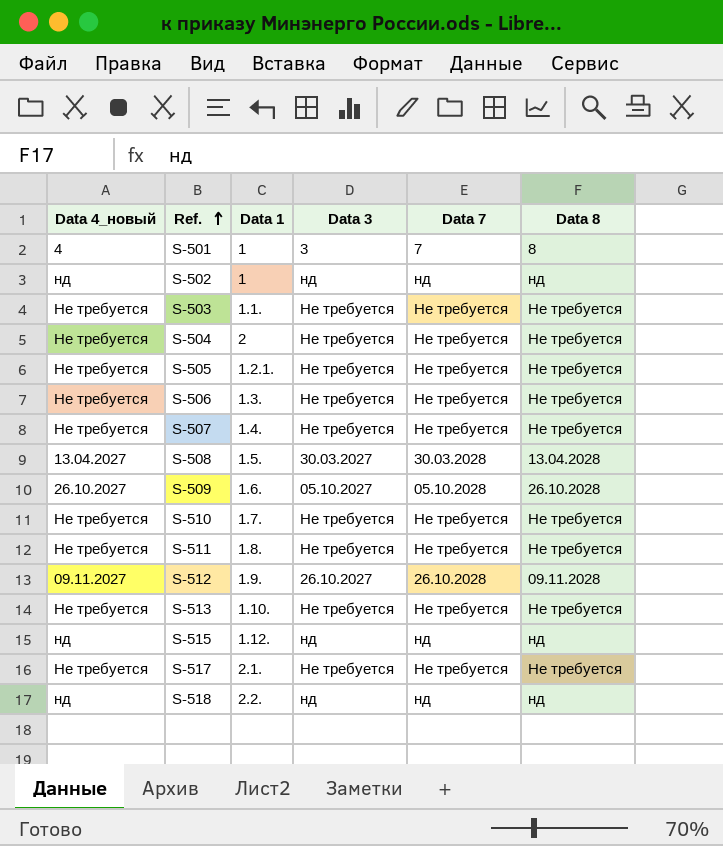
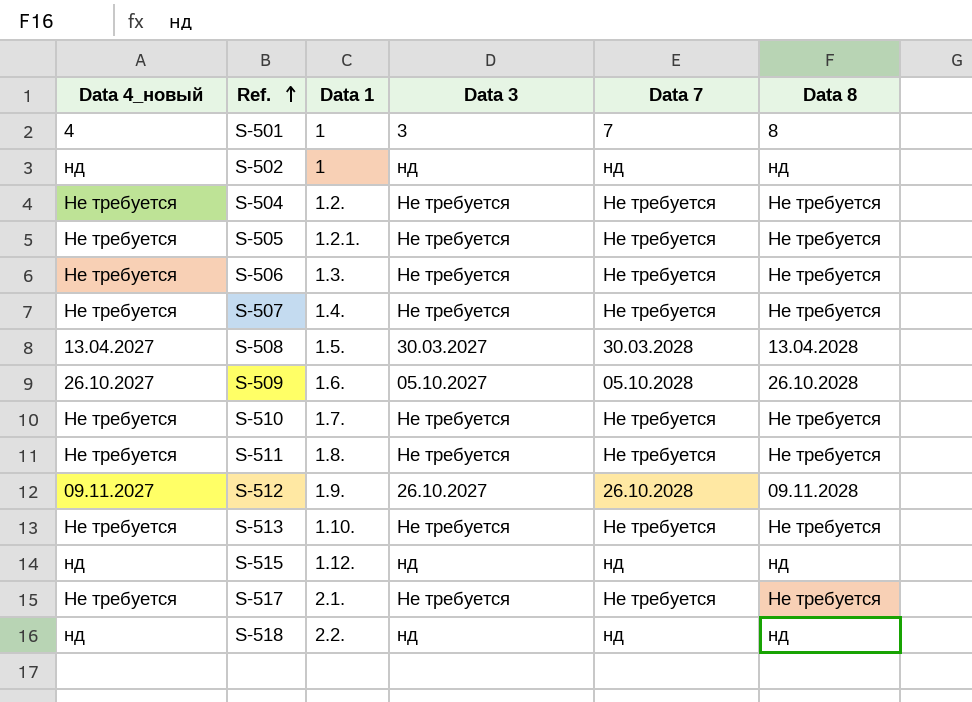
row S-503: Не требуется | 1.1. | Не требуется | Не требуется | Не требуется -> none
S-504 | Data 1: 2 -> 1.2.

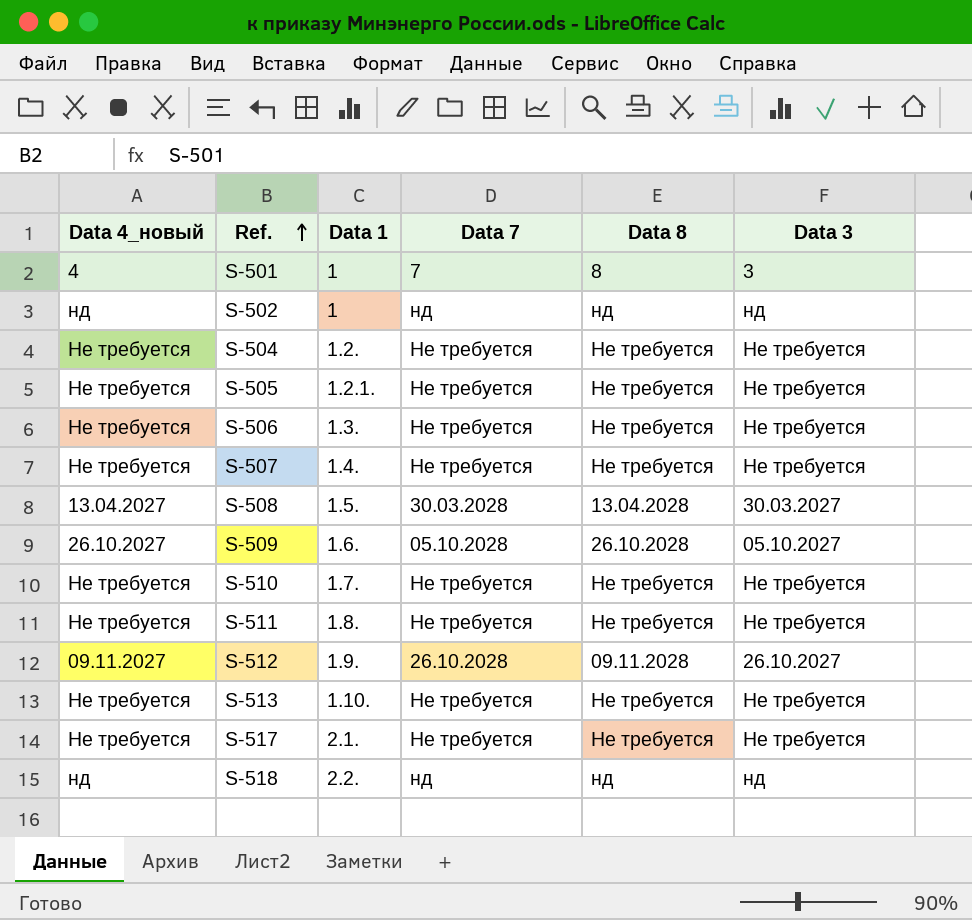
column Data 3 | position: 4 -> 6
row S-515: нд | 1.12. | нд | нд | нд -> none

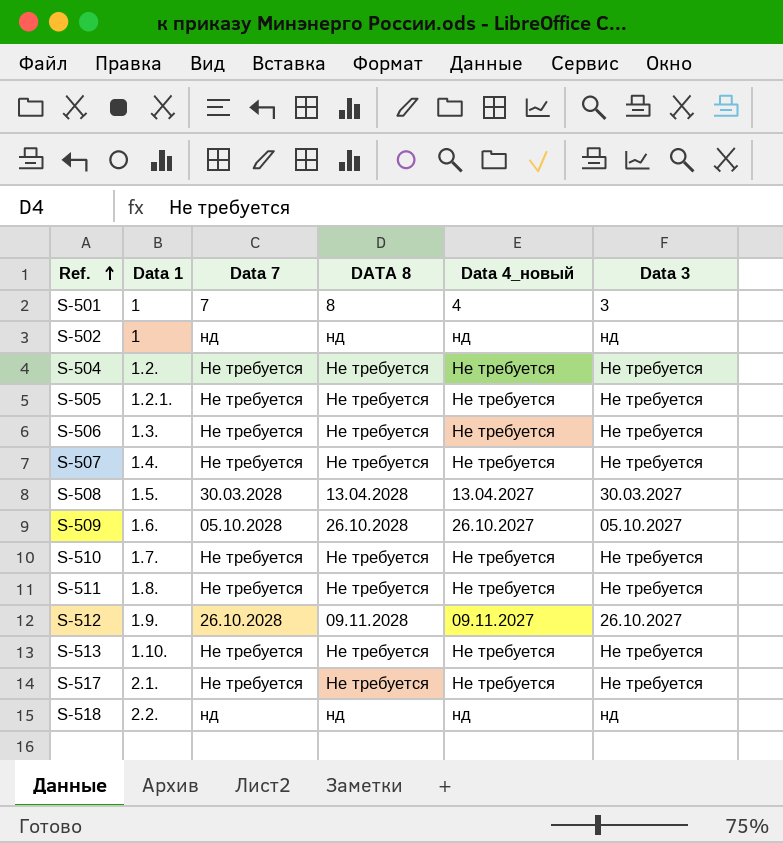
column name: Data 8 -> DATA 8
column Data 4_новый | position: 1 -> 5

